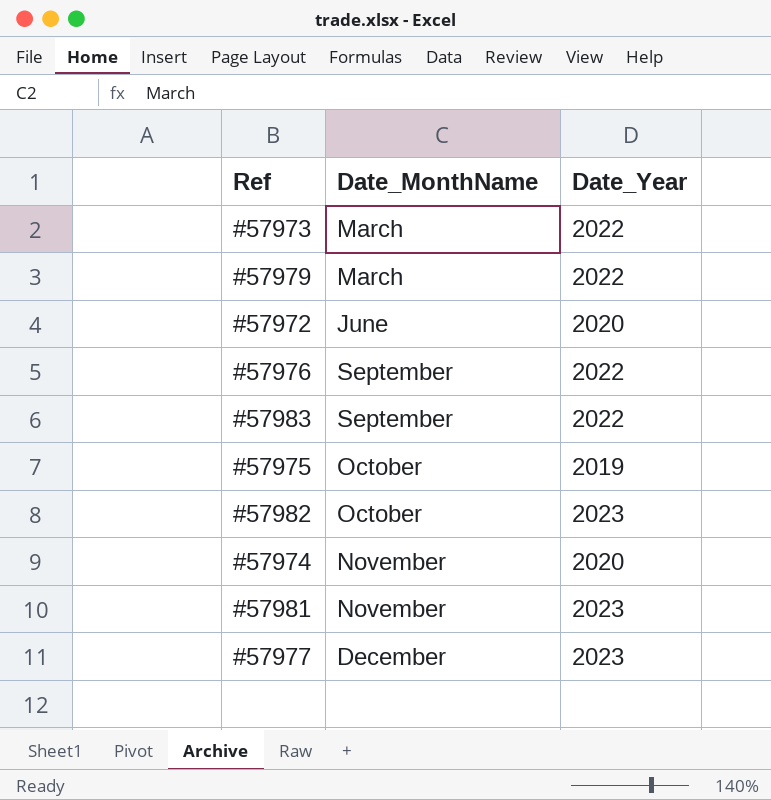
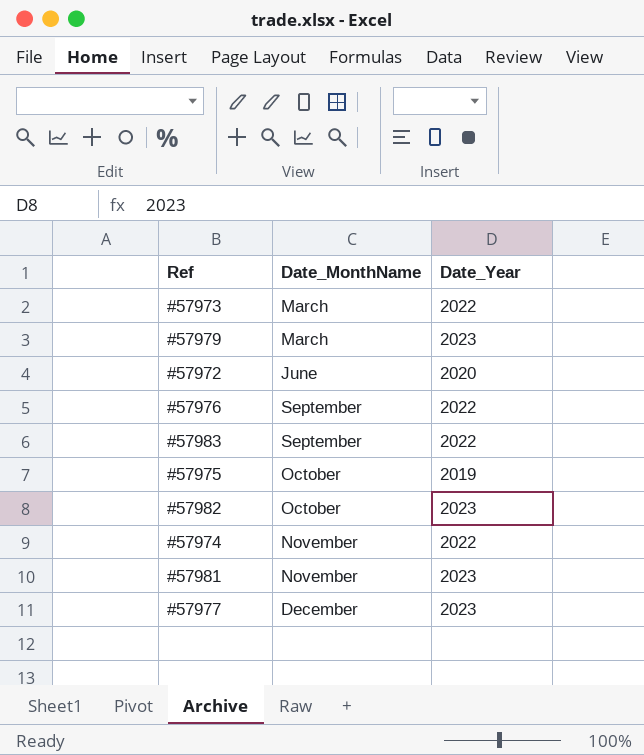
#57979 | Date_Year: 2022 -> 2023
#57974 | Date_Year: 2020 -> 2022

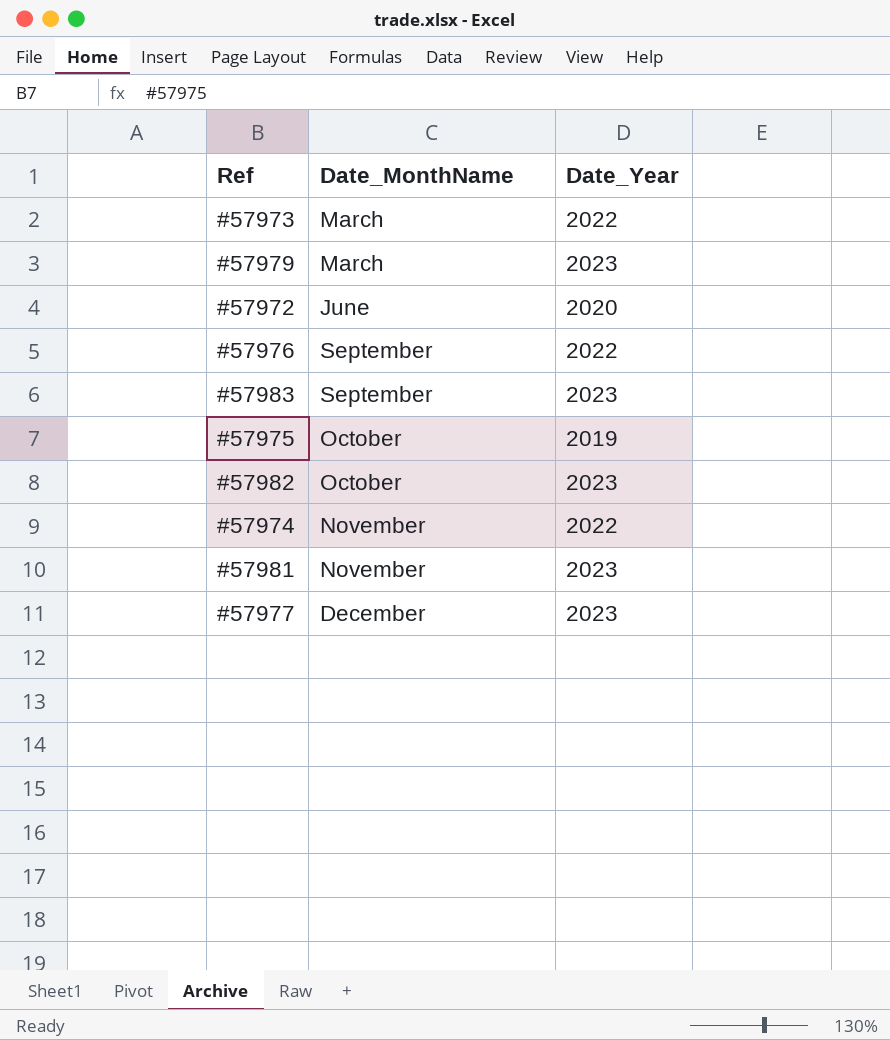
#57983 | Date_Year: 2022 -> 2023

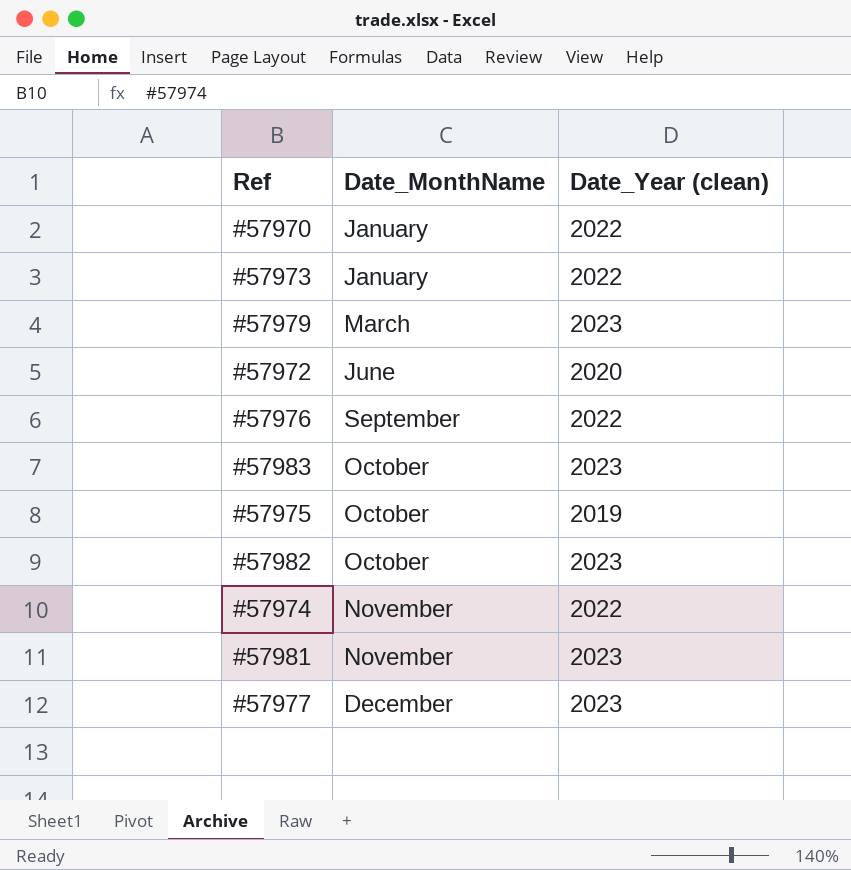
column name: Date_Year -> Date_Year (clean)
row #57970: none -> January | 2022
#57973 | Date_MonthName: March -> January
#57983 | Date_MonthName: September -> October

